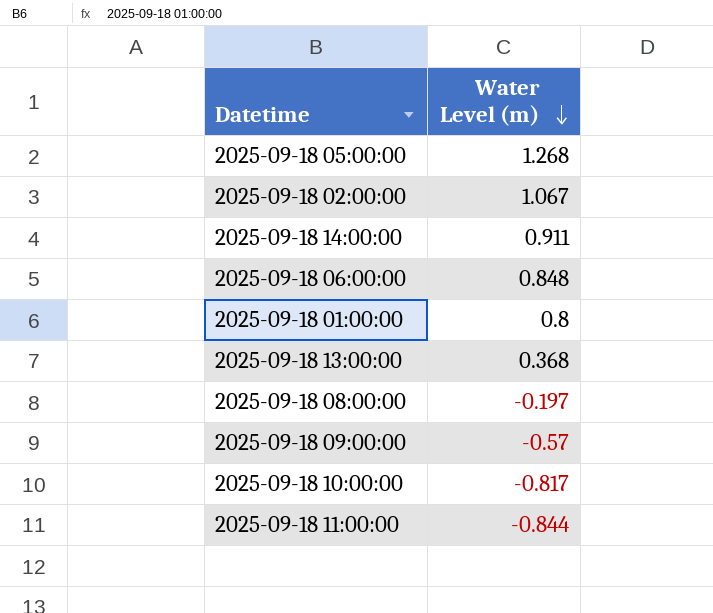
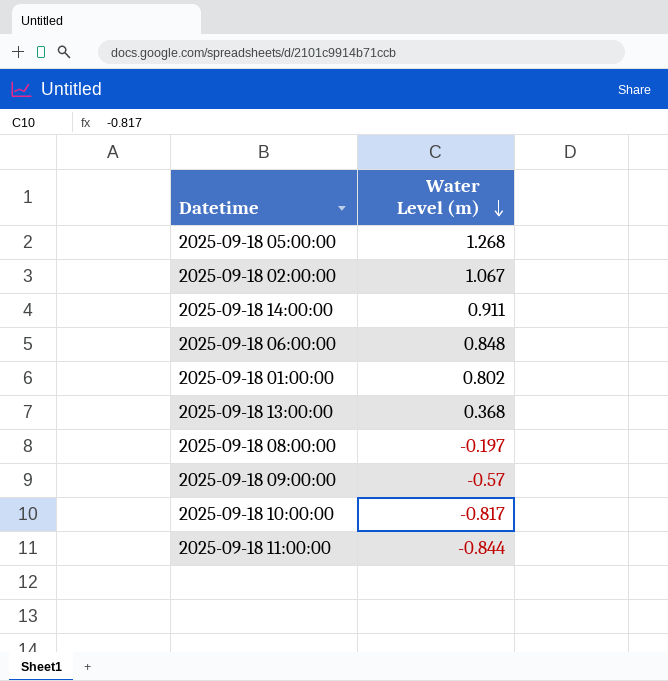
2025-09-18 01:00:00 | Water Level (m): 0.8 -> 0.802

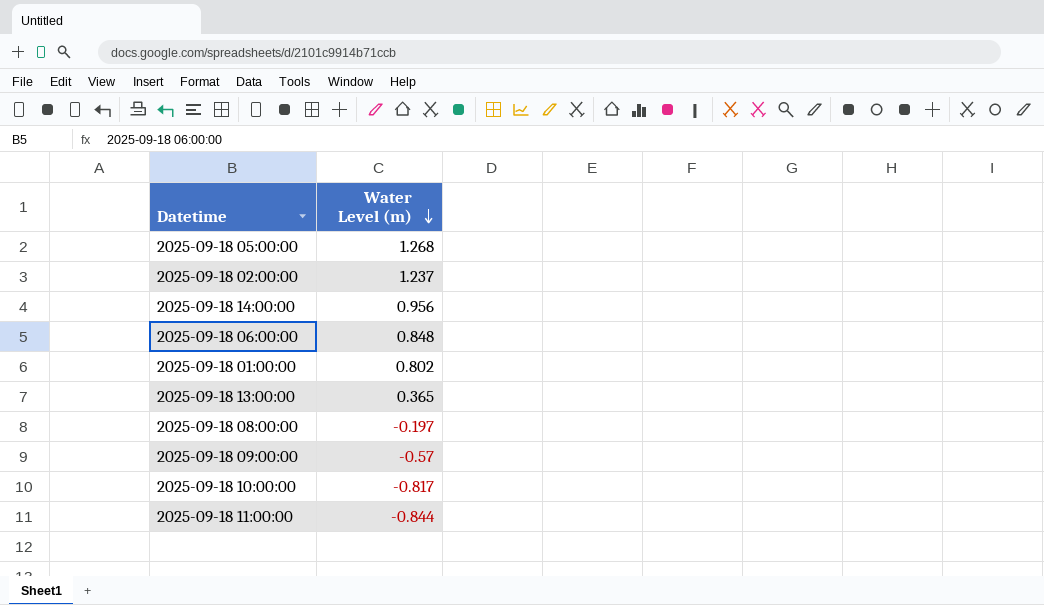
2025-09-18 02:00:00 | Water Level (m): 1.067 -> 1.237
2025-09-18 14:00:00 | Water Level (m): 0.911 -> 0.956
2025-09-18 13:00:00 | Water Level (m): 0.368 -> 0.365

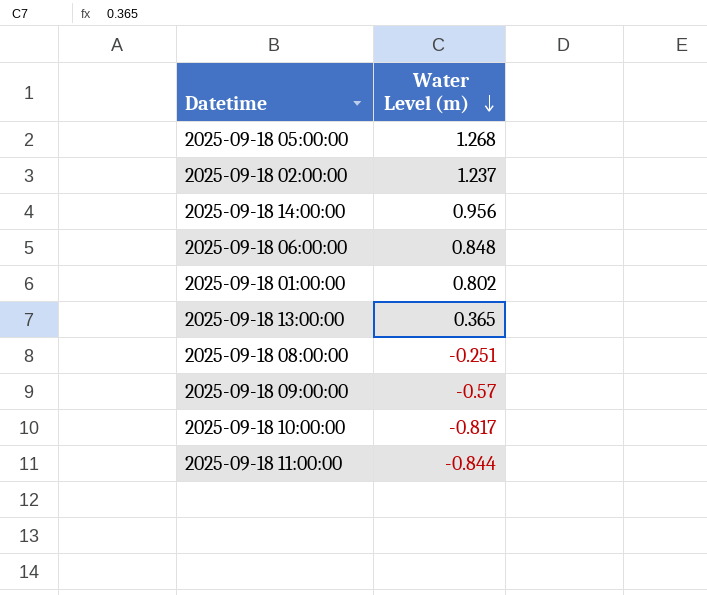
2025-09-18 08:00:00 | Water Level (m): -0.197 -> -0.251

